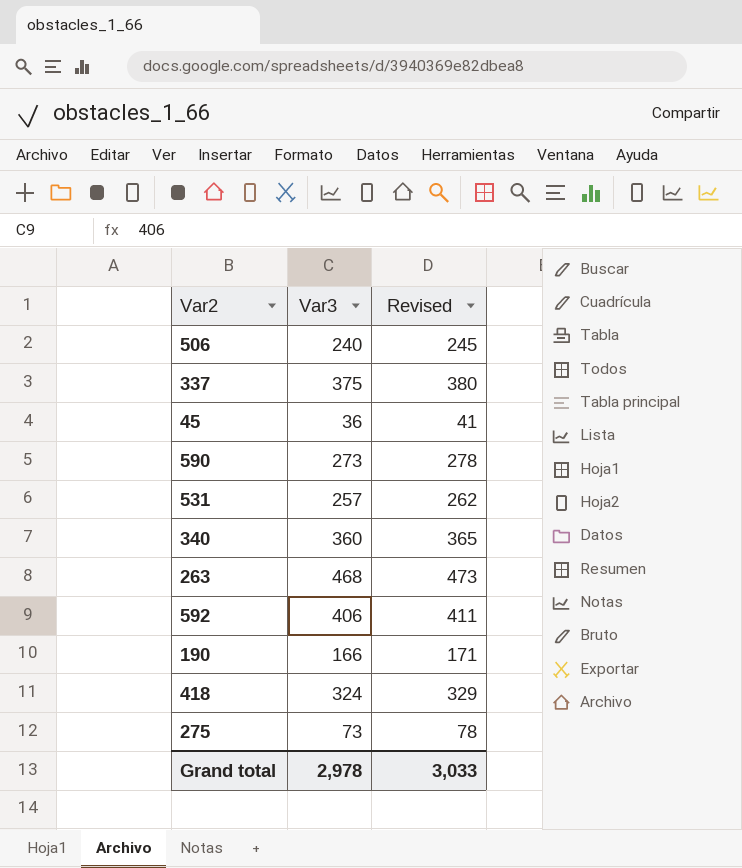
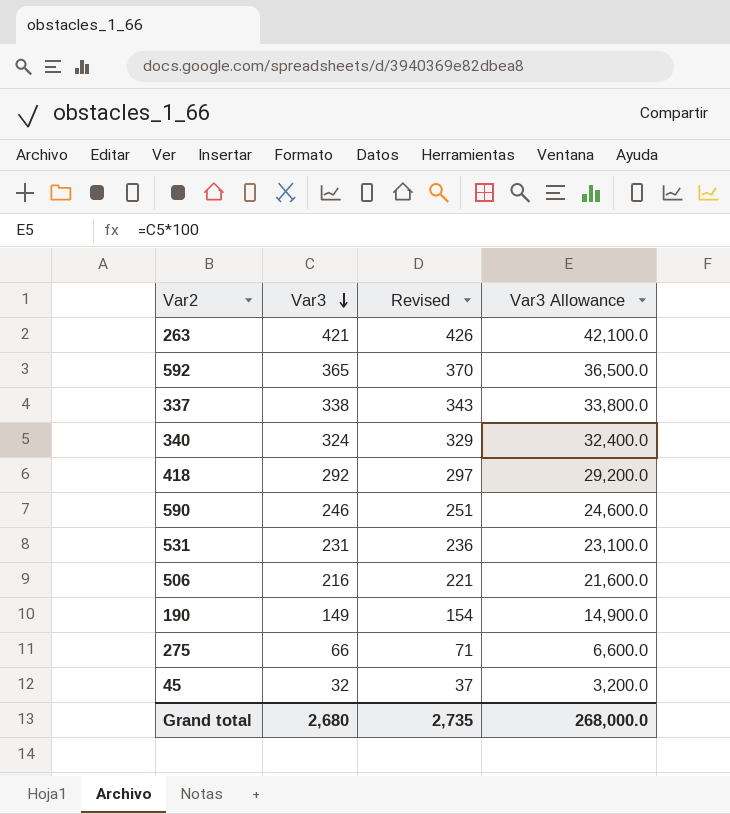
row order: none -> Var3 descending
column Var3 Allowance | formula: none -> [Var3] * 100
263 | Var3: 468 -> 421
263 | Revised: 473 -> 426
592 | Var3: 406 -> 365
592 | Revised: 411 -> 370
337 | Var3: 375 -> 338
337 | Revised: 380 -> 343
340 | Var3: 360 -> 324
340 | Revised: 365 -> 329
418 | Var3: 324 -> 292
418 | Revised: 329 -> 297
590 | Var3: 273 -> 246
590 | Revised: 278 -> 251
531 | Var3: 257 -> 231
531 | Revised: 262 -> 236
506 | Var3: 240 -> 216
506 | Revised: 245 -> 221
190 | Var3: 166 -> 149
190 | Revised: 171 -> 154
275 | Var3: 73 -> 66
275 | Revised: 78 -> 71
45 | Var3: 36 -> 32
45 | Revised: 41 -> 37
Grand total | Var3: 2,978 -> 2,680
Grand total | Revised: 3,033 -> 2,735

